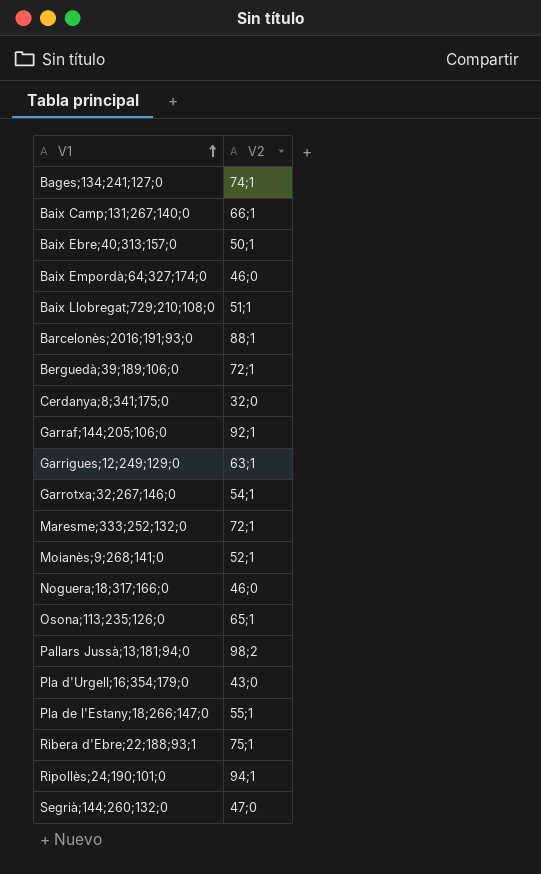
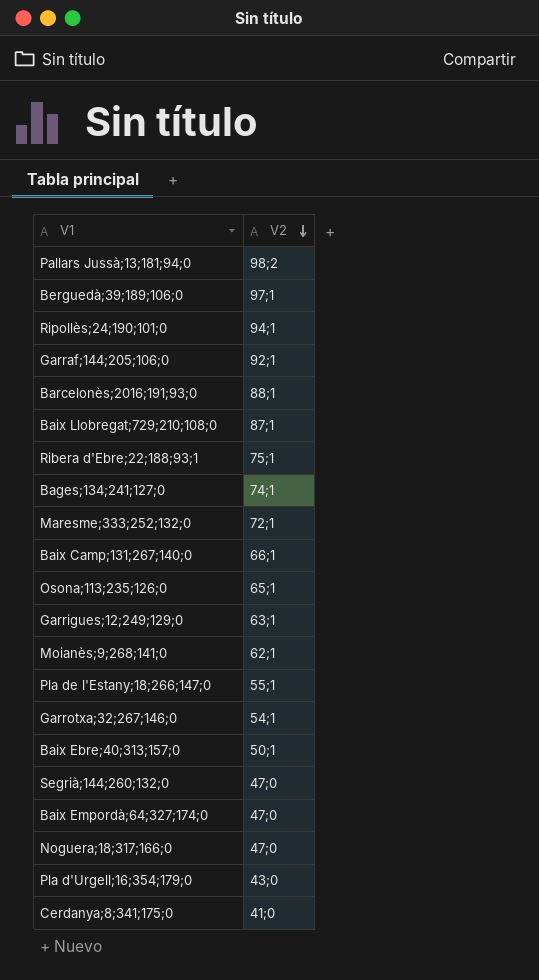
row order: V1 ascending -> V2 descending
Berguedà;39;189;106;0 | V2: 72;1 -> 97;1
Baix Llobregat;729;210;108;0 | V2: 51;1 -> 87;1
Moianès;9;268;141;0 | V2: 52;1 -> 62;1
Baix Empordà;64;327;174;0 | V2: 46;0 -> 47;0
Noguera;18;317;166;0 | V2: 46;0 -> 47;0
Cerdanya;8;341;175;0 | V2: 32;0 -> 41;0

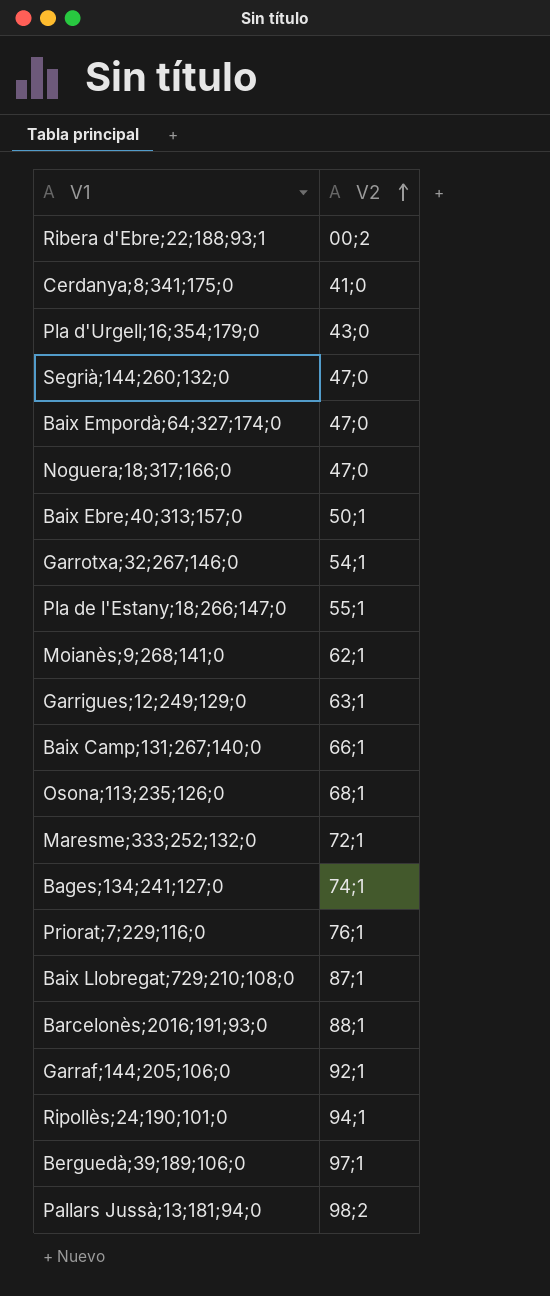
row order: V2 descending -> V2 ascending
Ribera d'Ebre;22;188;93;1 | V2: 75;1 -> 00;2
Osona;113;235;126;0 | V2: 65;1 -> 68;1
row Priorat;7;229;116;0: none -> 76;1

